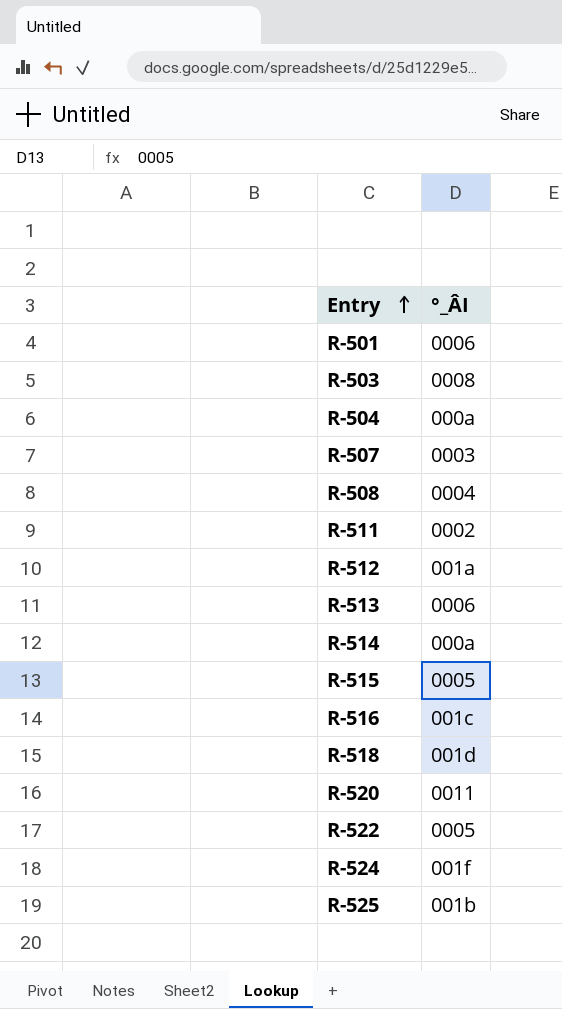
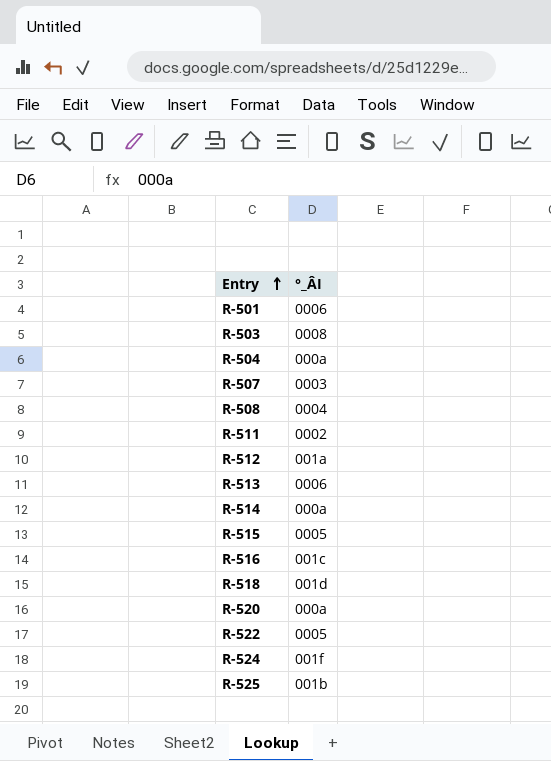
R-520 | °_ÂI: 0011 -> 000a

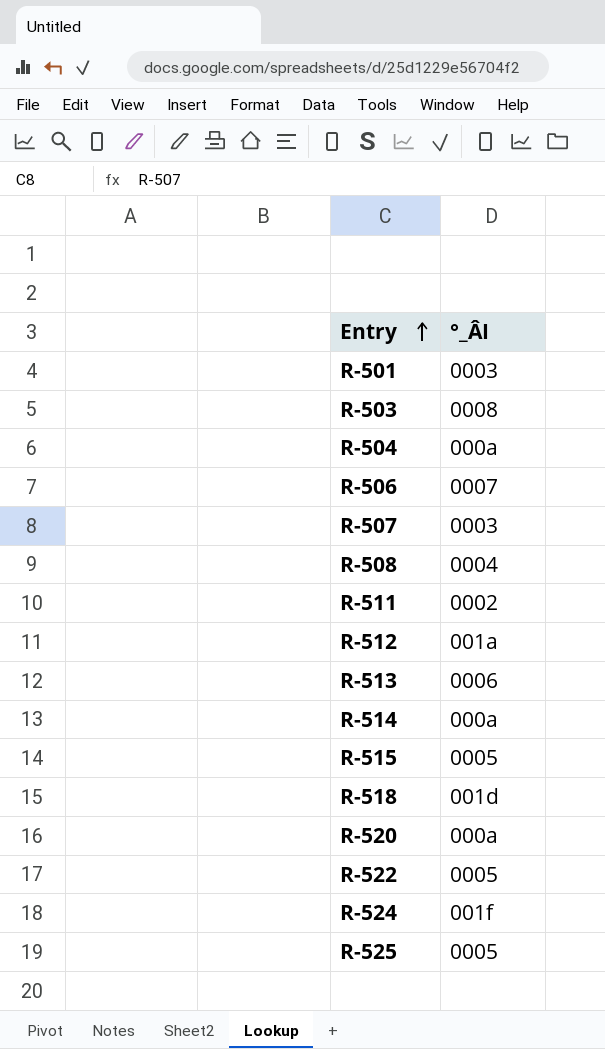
row R-516: 001c -> none
R-501 | °_ÂI: 0006 -> 0003
row R-506: none -> 0007
R-525 | °_ÂI: 001b -> 0005

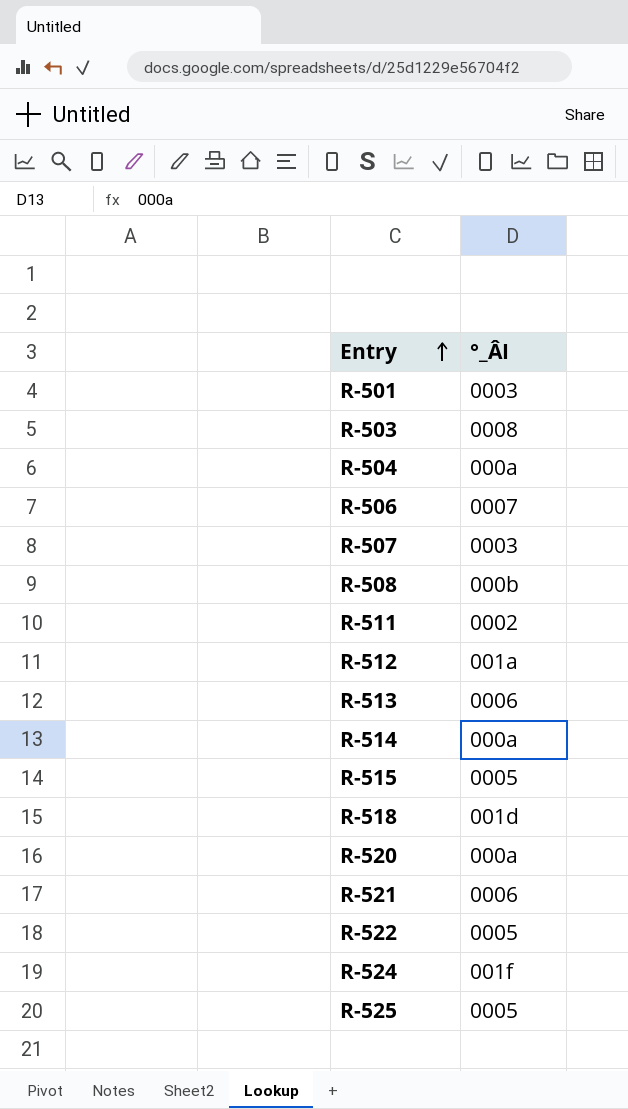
R-508 | °_ÂI: 0004 -> 000b
row R-521: none -> 0006

